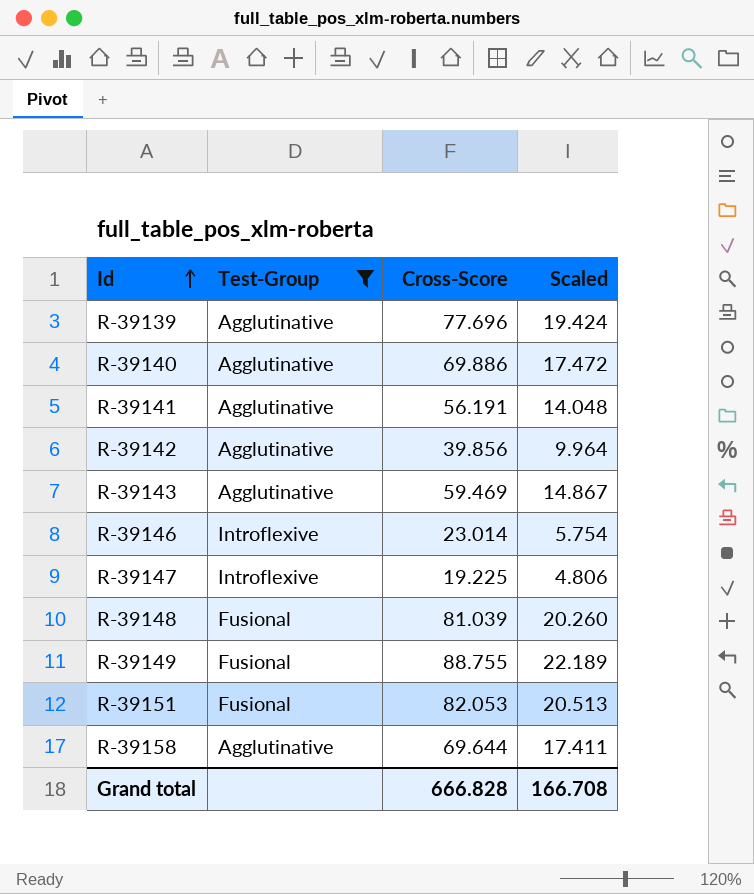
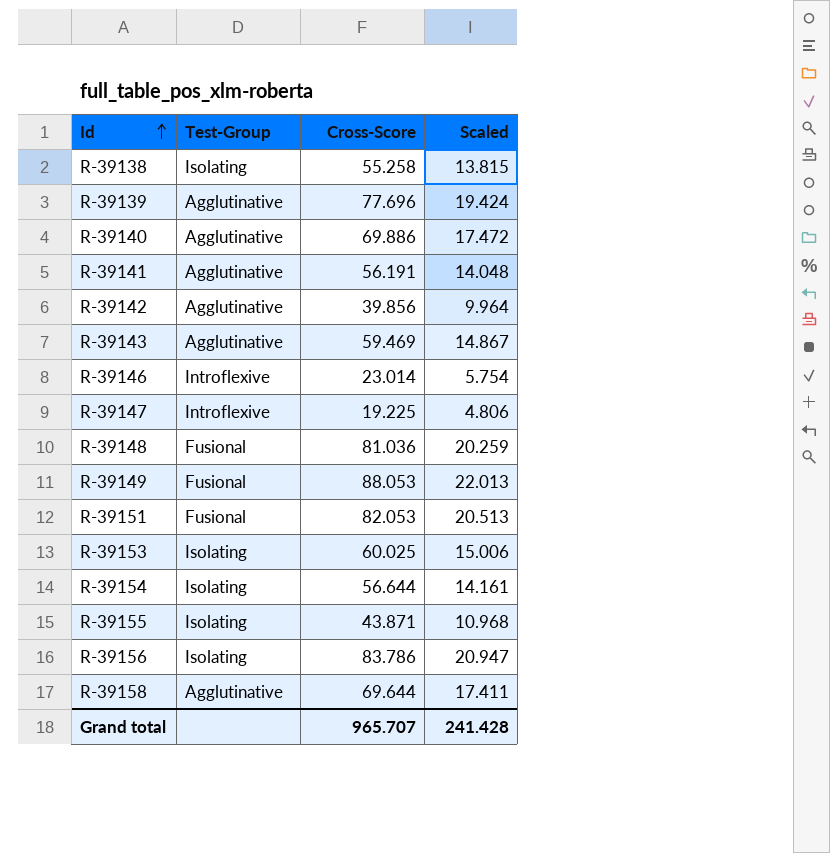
filter: Test-Group != Isolating -> none
R-39148 | Cross-Score: 81.039 -> 81.036
R-39148 | Scaled: 20.260 -> 20.259
R-39149 | Cross-Score: 88.755 -> 88.053
R-39149 | Scaled: 22.189 -> 22.013
Grand total | Cross-Score: 666.828 -> 965.707
Grand total | Scaled: 166.708 -> 241.428

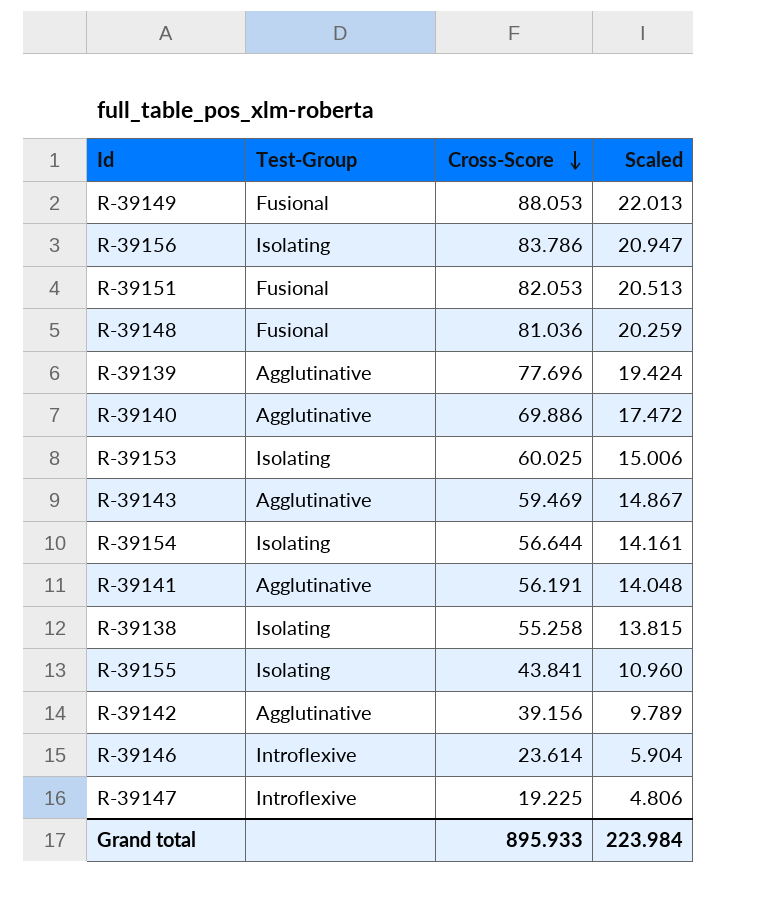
row order: Id ascending -> Cross-Score descending
row R-39158: Agglutinative | 69.644 | 17.411 -> none
R-39155 | Cross-Score: 43.871 -> 43.841
R-39155 | Scaled: 10.968 -> 10.960
R-39142 | Cross-Score: 39.856 -> 39.156
R-39142 | Scaled: 9.964 -> 9.789
R-39146 | Cross-Score: 23.014 -> 23.614
R-39146 | Scaled: 5.754 -> 5.904
Grand total | Cross-Score: 965.707 -> 895.933
Grand total | Scaled: 241.428 -> 223.984

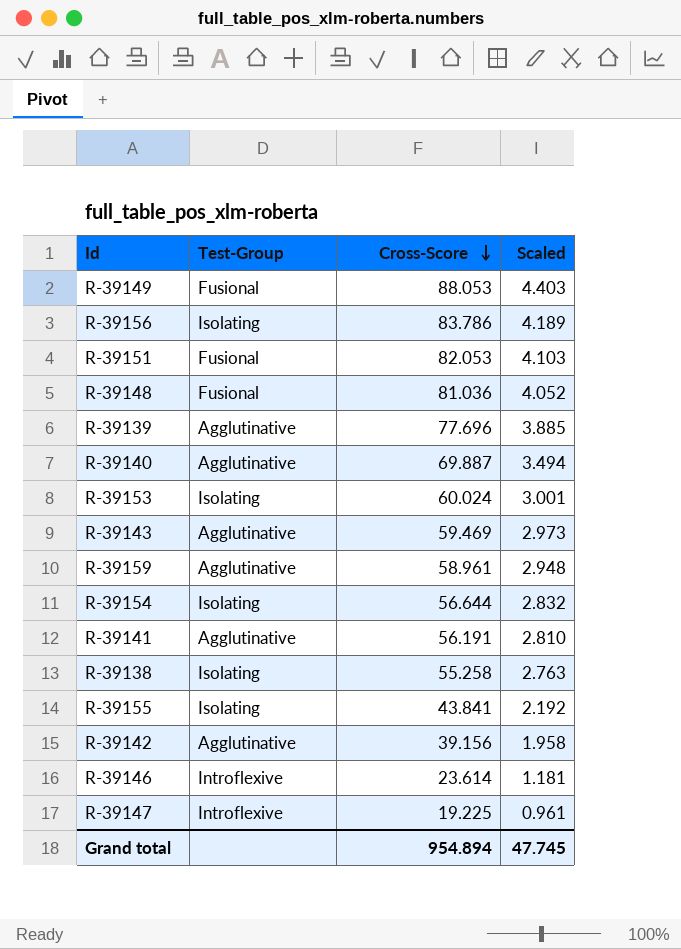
column Scaled | formula: [Cross-Score] * 0.25 -> [Cross-Score] * 0.05
R-39140 | Cross-Score: 69.886 -> 69.887
R-39153 | Cross-Score: 60.025 -> 60.024
row R-39159: none -> Agglutinative | 58.961 | 2.948
Grand total | Cross-Score: 895.933 -> 954.894
Grand total | Scaled: 223.984 -> 47.745

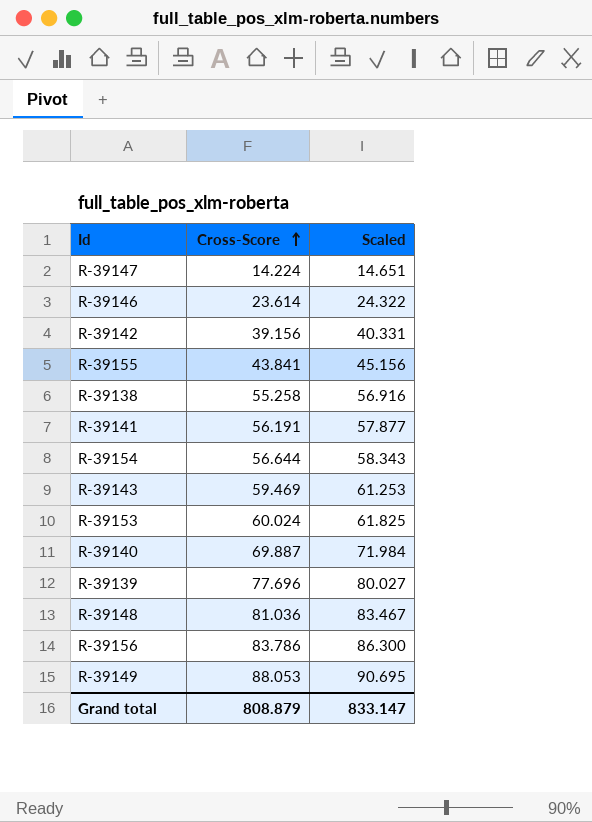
row order: Cross-Score descending -> Cross-Score ascending
column Test-Group | position: 2 -> none
column Scaled | formula: [Cross-Score] * 0.05 -> [Cross-Score] * 1.03
row R-39151: Fusional | 82.053 | 4.103 -> none
row R-39159: Agglutinative | 58.961 | 2.948 -> none
R-39147 | Cross-Score: 19.225 -> 14.224
Grand total | Cross-Score: 954.894 -> 808.879
Grand total | Scaled: 47.745 -> 833.147

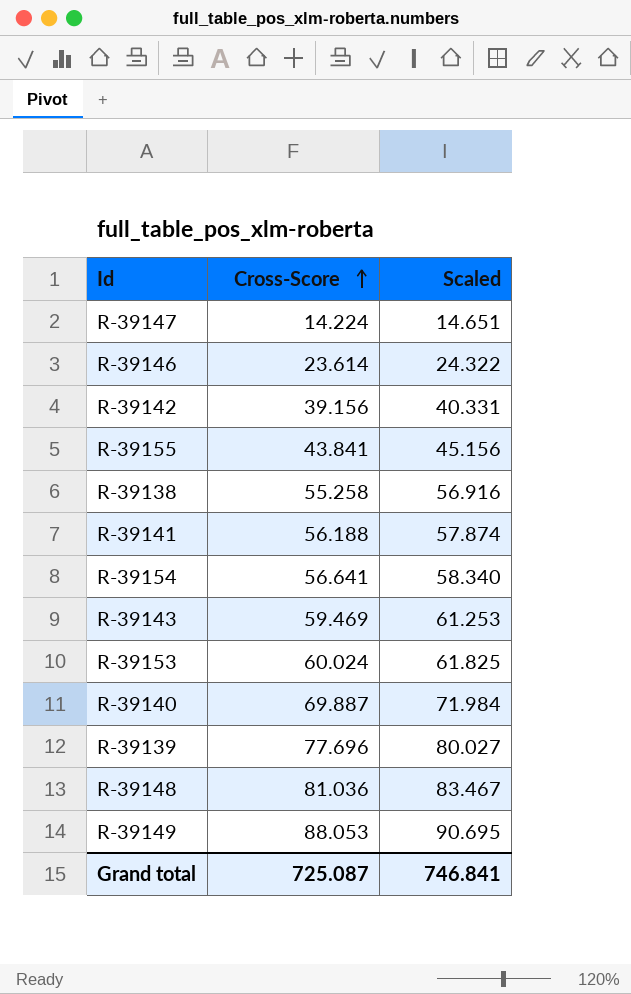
row R-39156: 83.786 | 86.300 -> none
R-39141 | Cross-Score: 56.191 -> 56.188
R-39141 | Scaled: 57.877 -> 57.874
R-39154 | Cross-Score: 56.644 -> 56.641
R-39154 | Scaled: 58.343 -> 58.340
Grand total | Cross-Score: 808.879 -> 725.087
Grand total | Scaled: 833.147 -> 746.841

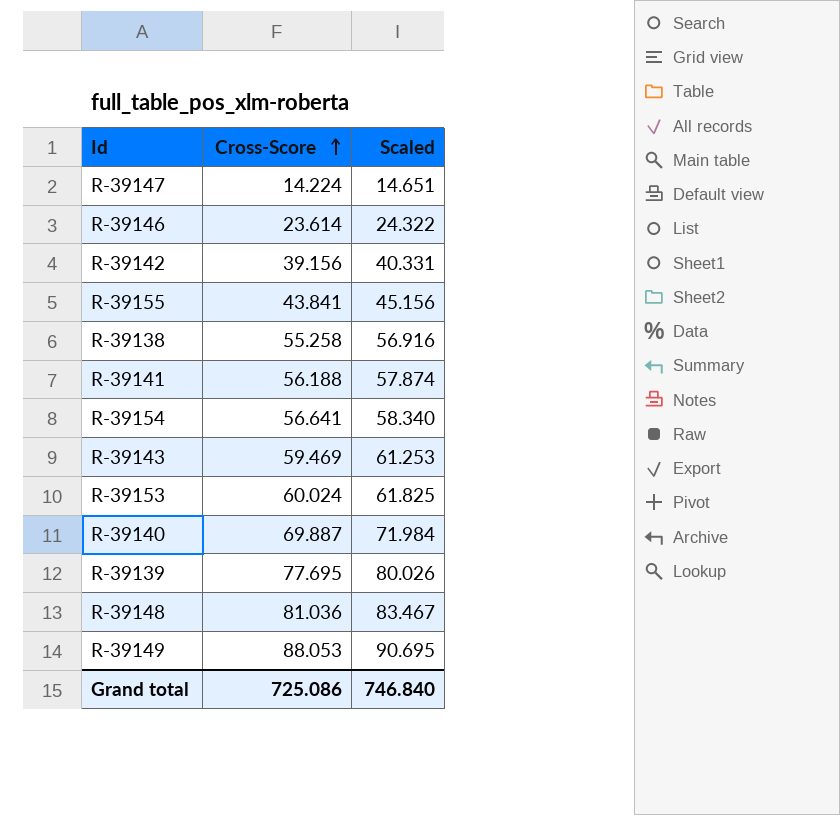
R-39139 | Cross-Score: 77.696 -> 77.695
R-39139 | Scaled: 80.027 -> 80.026
Grand total | Cross-Score: 725.087 -> 725.086
Grand total | Scaled: 746.841 -> 746.840

